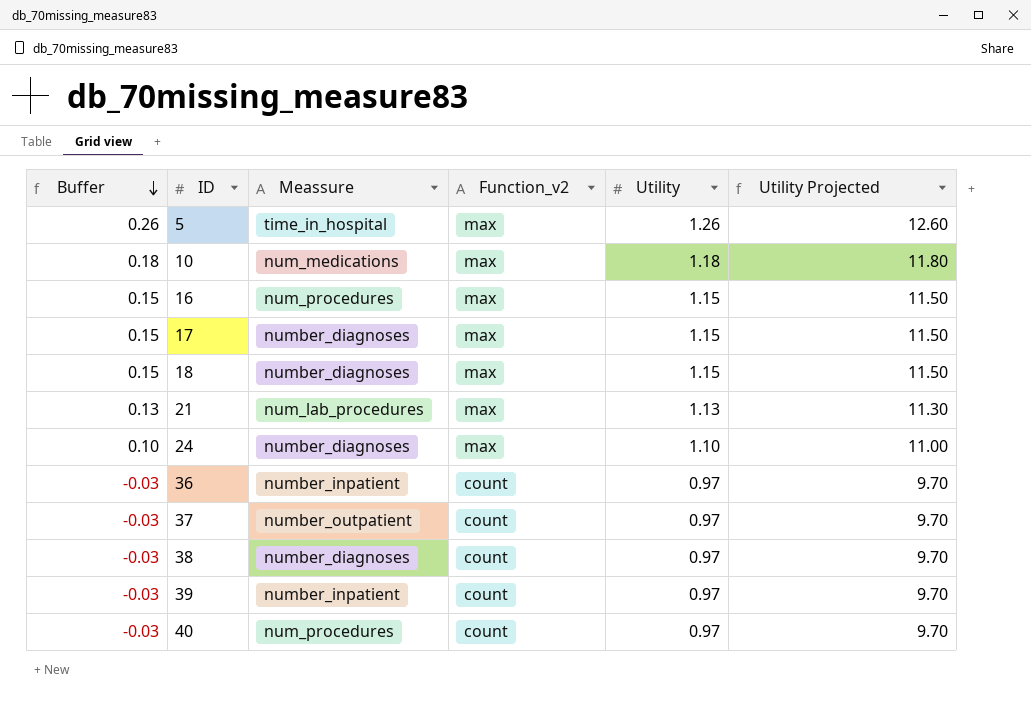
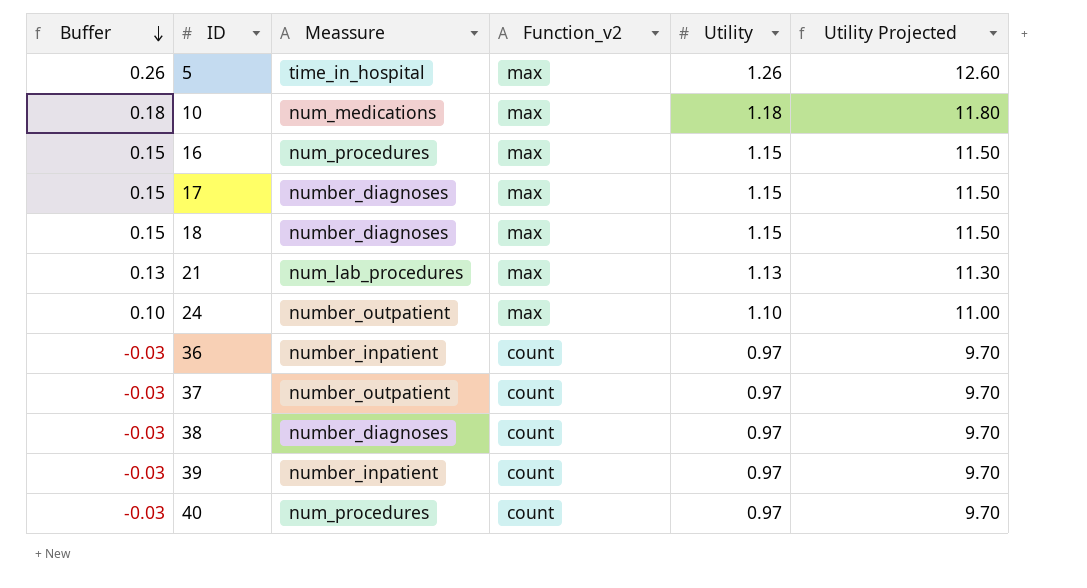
24 | Meassure: number_diagnoses -> number_outpatient

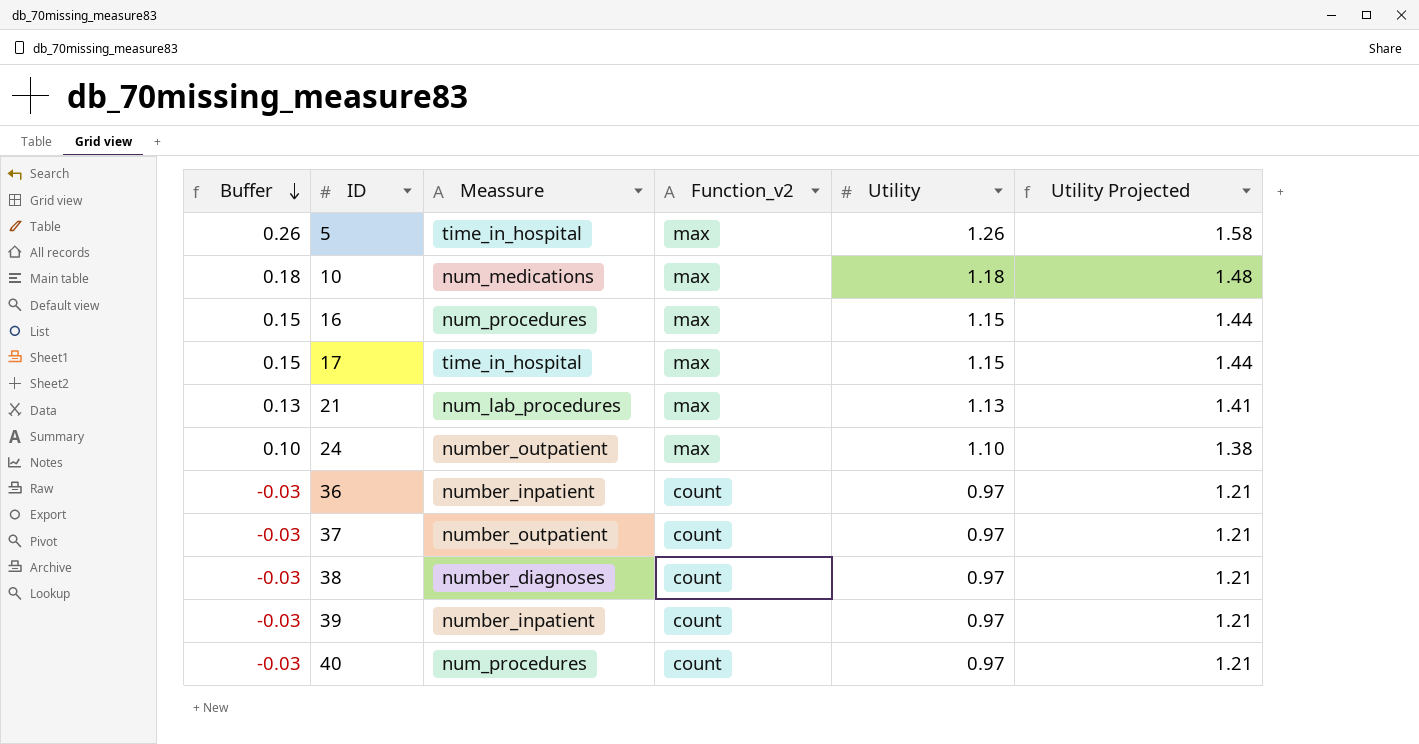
column Utility Projected | formula: [Utility] * 10 -> [Utility] * 1.25
row 18: 0.15 | number_diagnoses | max | 1.15 | 11.50 -> none
17 | Meassure: number_diagnoses -> time_in_hospital

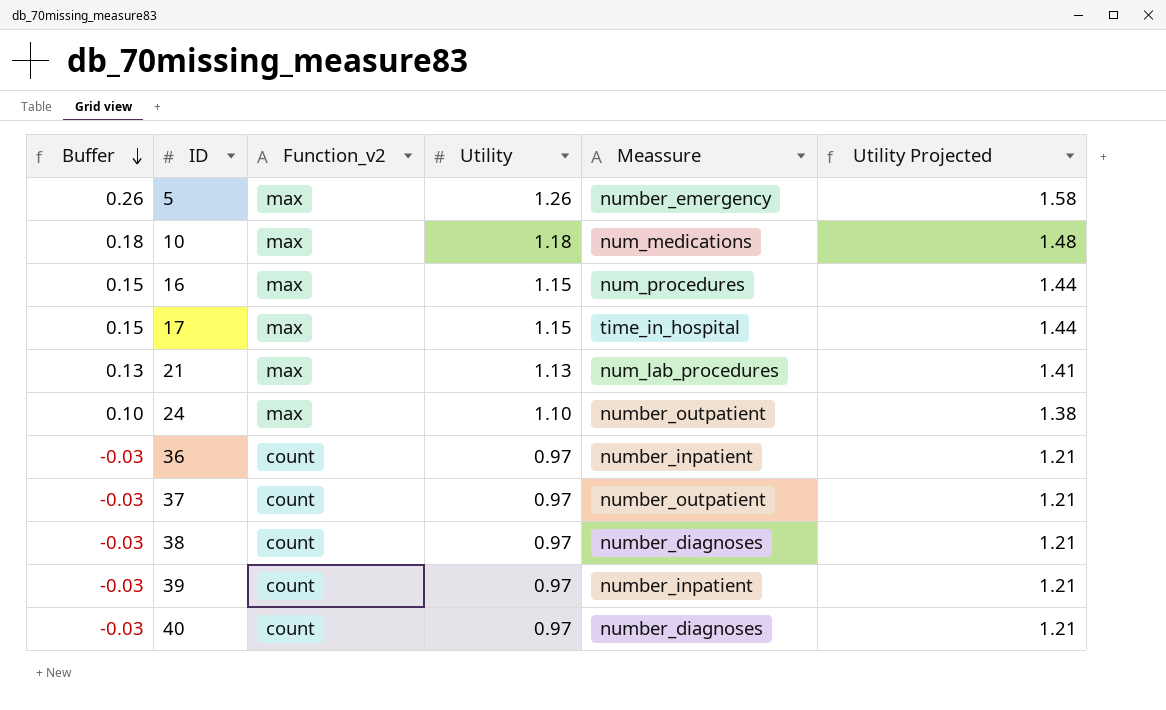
column Meassure | position: 3 -> 5
5 | Meassure: time_in_hospital -> number_emergency
40 | Meassure: num_procedures -> number_diagnoses

